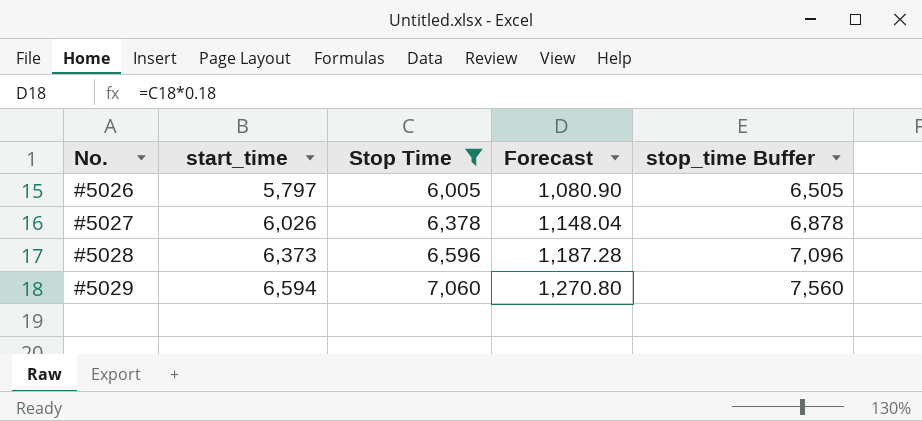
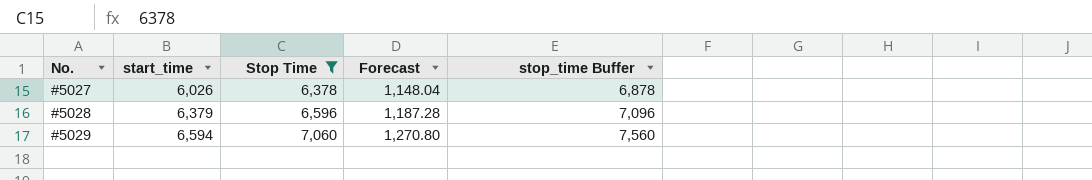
row #5026: 5,797 | 6,005 | 1,080.90 | 6,505 -> none
#5028 | start_time: 6,373 -> 6,379

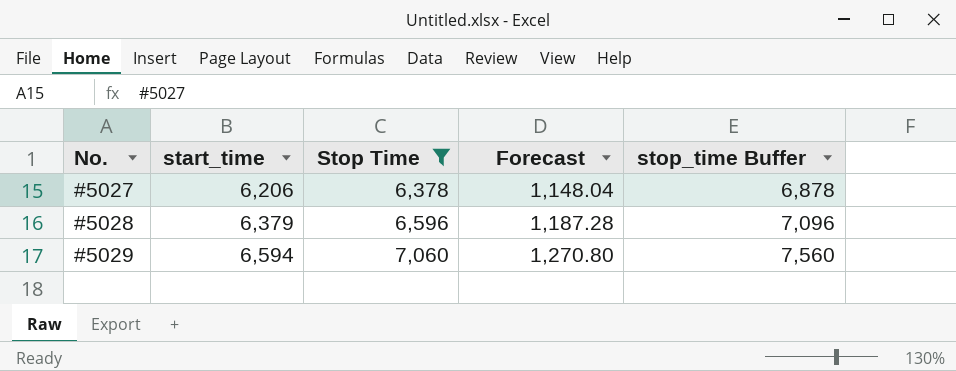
#5027 | start_time: 6,026 -> 6,206

